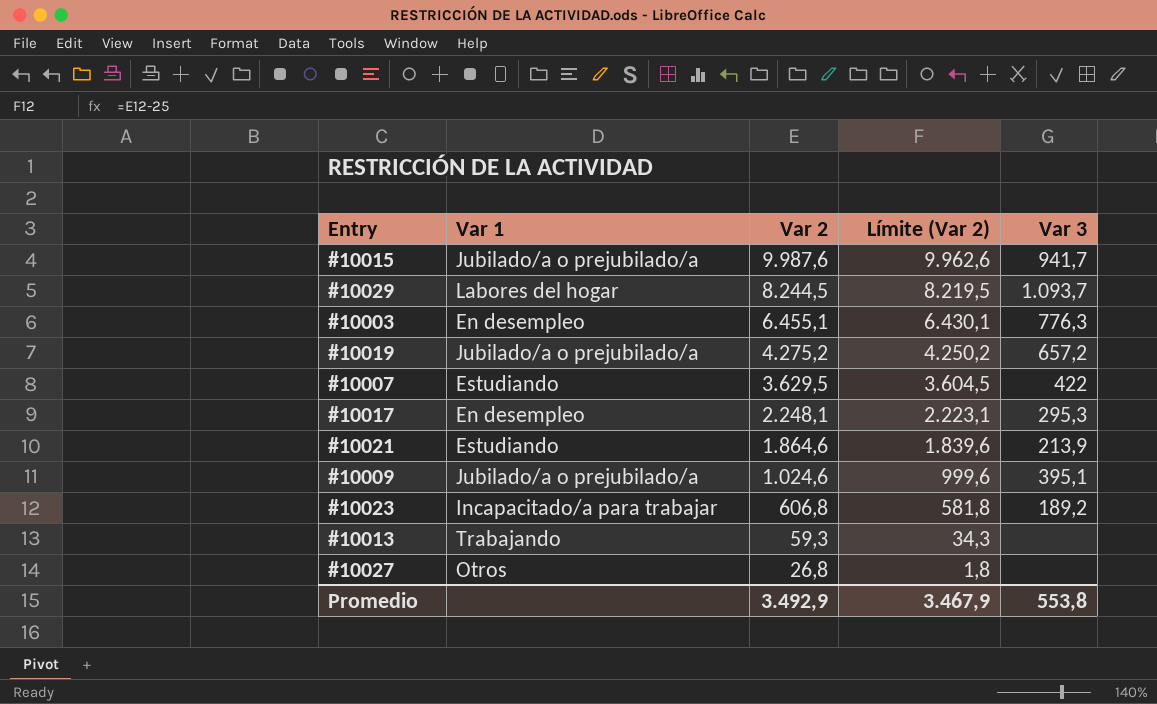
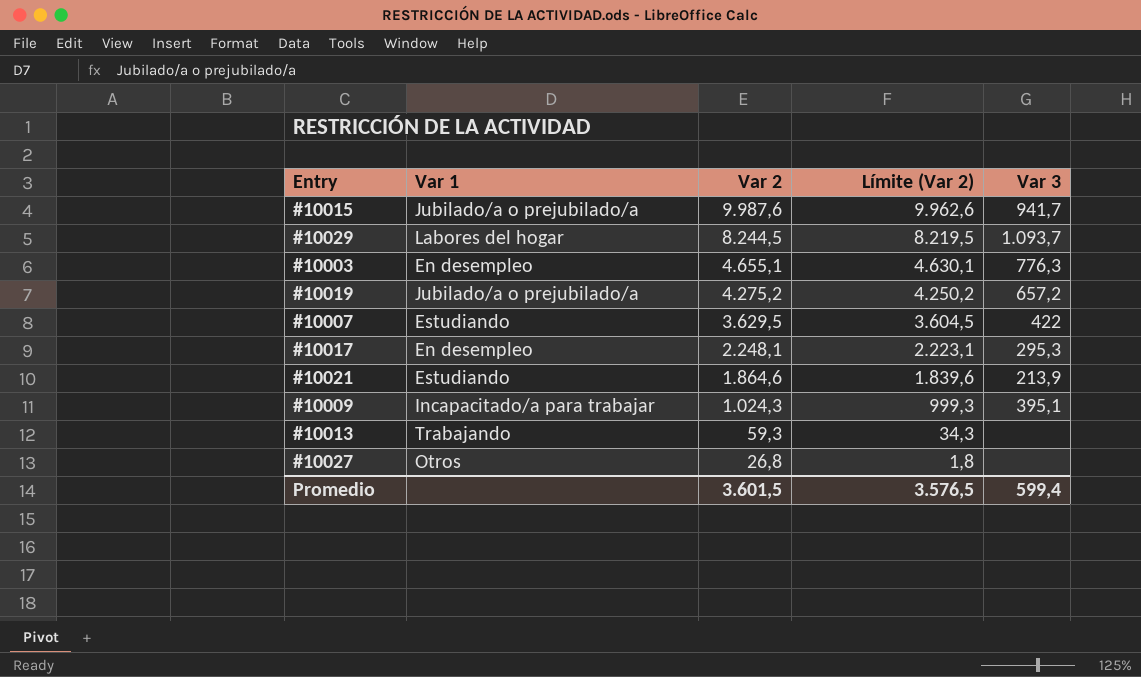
row #10023: Incapacitado/a para trabajar | 606,8 | 581,8 | 189,2 -> none
#10003 | Var 2: 6.455,1 -> 4.655,1
#10003 | Límite (Var 2): 6.430,1 -> 4.630,1
#10009 | Var 1: Jubilado/a o prejubilado/a -> Incapacitado/a para trabajar
#10009 | Var 2: 1.024,6 -> 1.024,3
#10009 | Límite (Var 2): 999,6 -> 999,3
Promedio | Var 2: 3.492,9 -> 3.601,5
Promedio | Límite (Var 2): 3.467,9 -> 3.576,5
Promedio | Var 3: 553,8 -> 599,4

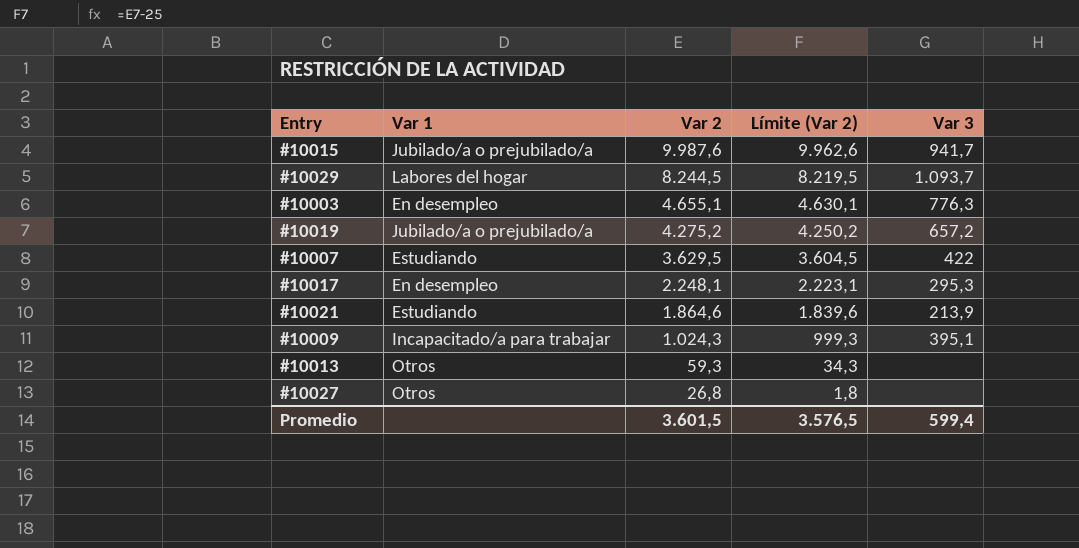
#10013 | Var 1: Trabajando -> Otros

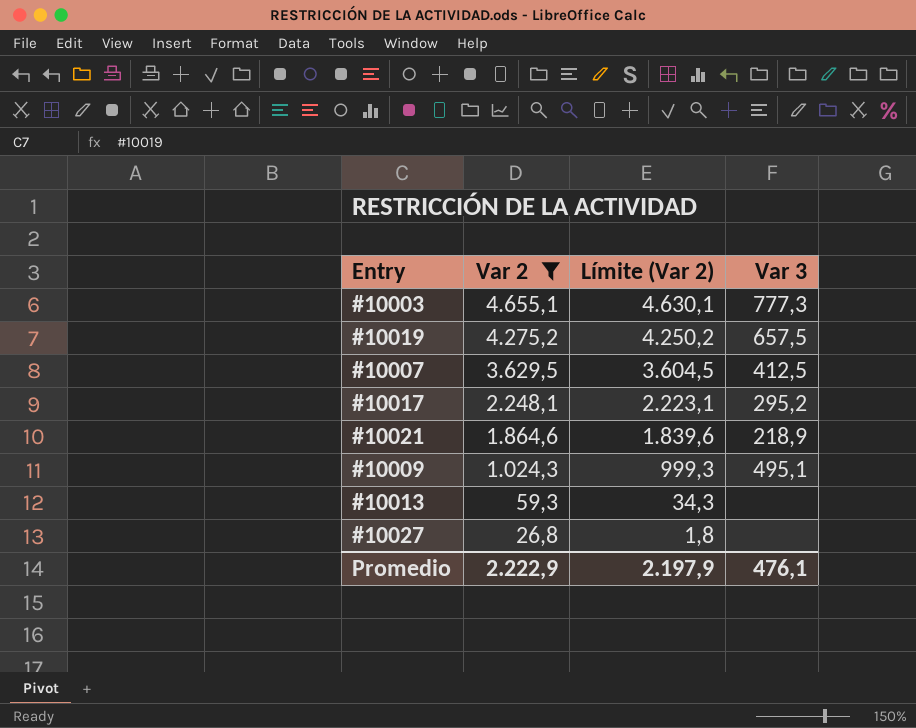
filter: none -> Var 2 <= 4.655,1
column Var 1 | position: 2 -> none
#10003 | Var 3: 776,3 -> 777,3
#10019 | Var 3: 657,2 -> 657,5
#10007 | Var 3: 422 -> 412,5
#10017 | Var 3: 295,3 -> 295,2
#10021 | Var 3: 213,9 -> 218,9
#10009 | Var 3: 395,1 -> 495,1
Promedio | Var 2: 3.601,5 -> 2.222,9
Promedio | Límite (Var 2): 3.576,5 -> 2.197,9
Promedio | Var 3: 599,4 -> 476,1

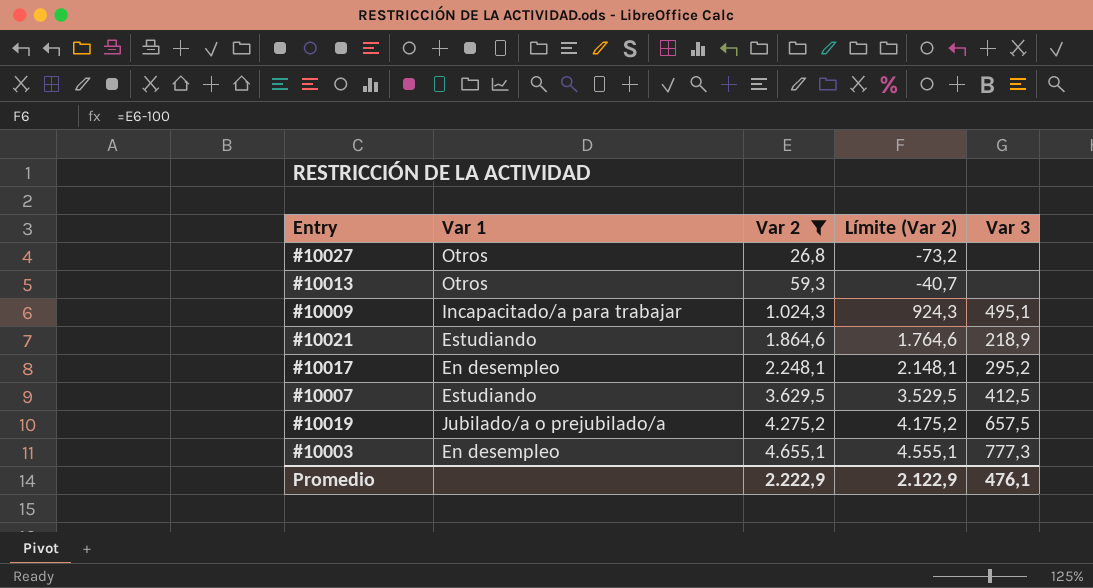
row order: Var 2 descending -> Var 2 ascending
column Var 1 | position: none -> 2
column Límite (Var 2) | formula: [Var 2] - 25 -> [Var 2] - 100
Promedio | Límite (Var 2): 2.197,9 -> 2.122,9

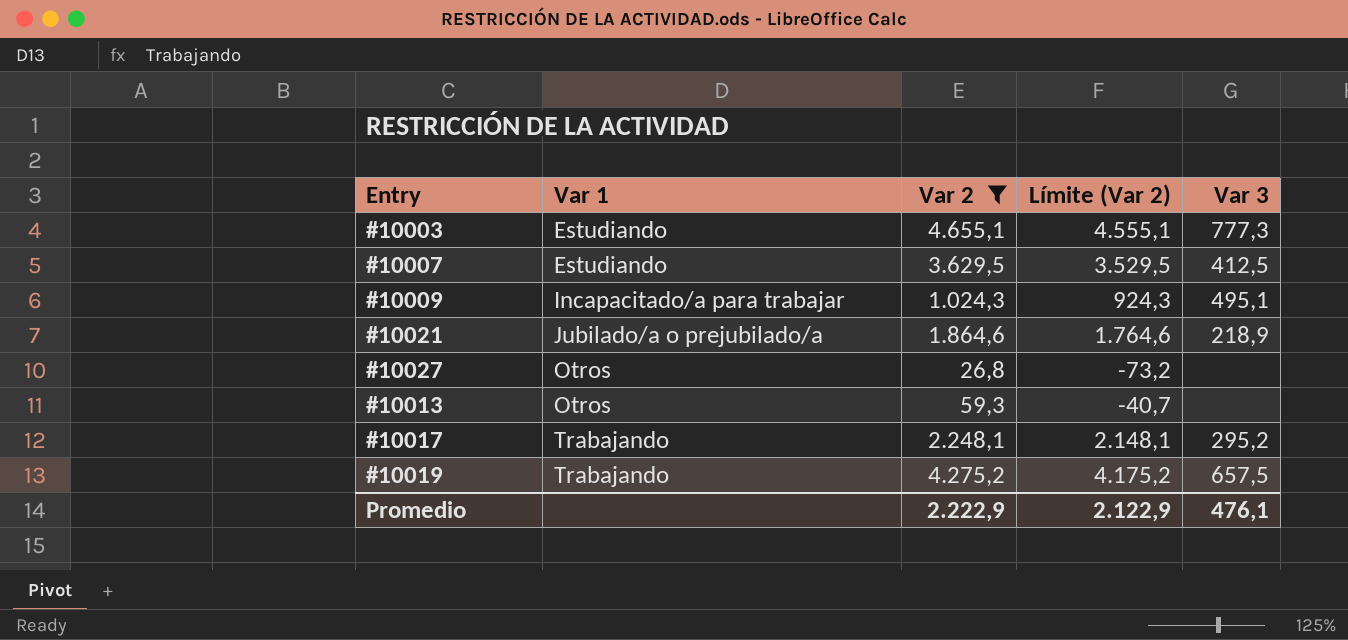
row order: Var 2 ascending -> Var 1 ascending
#10003 | Var 1: En desempleo -> Estudiando
#10021 | Var 1: Estudiando -> Jubilado/a o prejubilado/a
#10017 | Var 1: En desempleo -> Trabajando
#10019 | Var 1: Jubilado/a o prejubilado/a -> Trabajando

